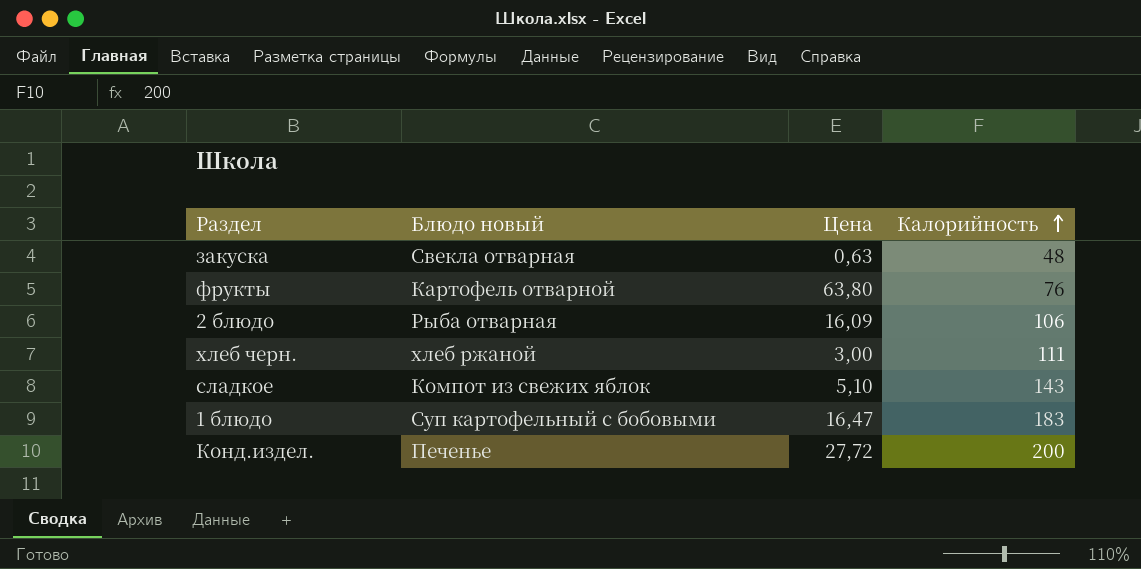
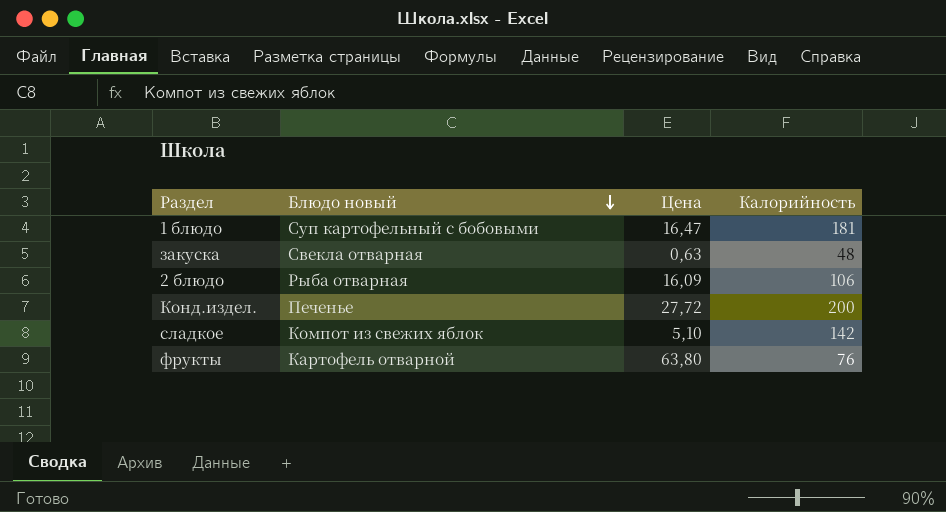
row order: Калорийность ascending -> Блюдо новый descending
row хлеб черн.: хлеб ржаной | 3,00 | 111 -> none
1 блюдо | Калорийность: 183 -> 181
сладкое | Калорийность: 143 -> 142

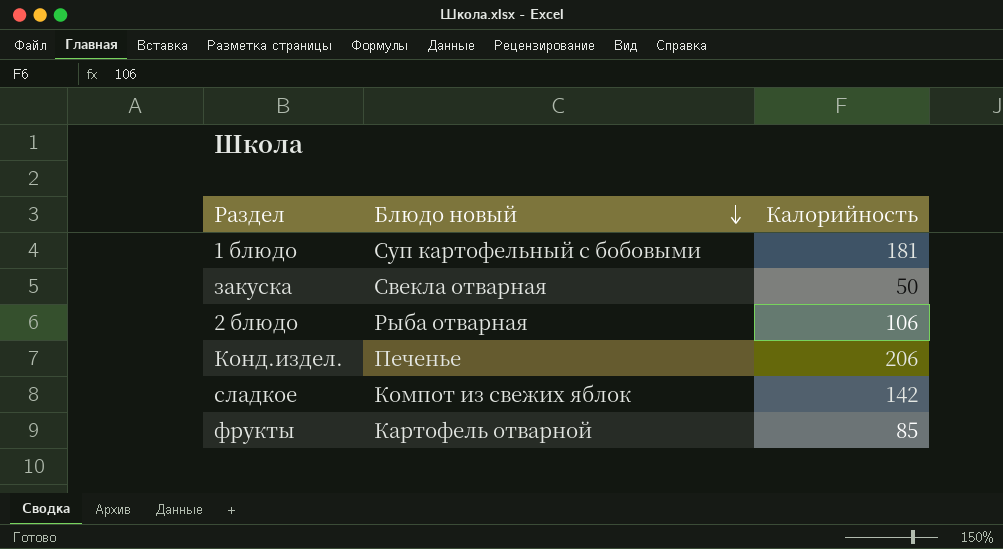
column Цена | position: 3 -> none
закуска | Калорийность: 48 -> 50
Конд.издел. | Калорийность: 200 -> 206
фрукты | Калорийность: 76 -> 85

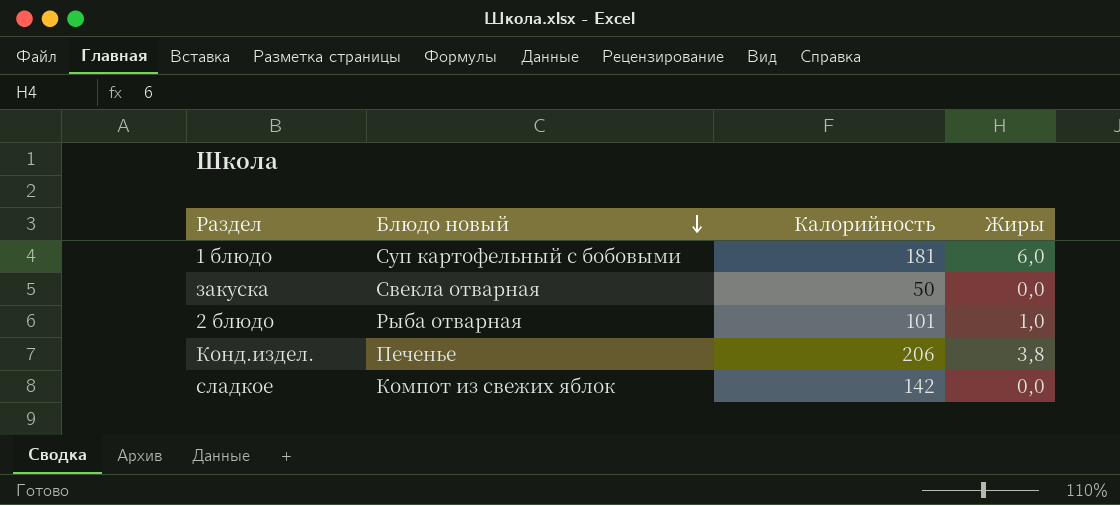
column Жиры | position: none -> 4
row фрукты: Картофель отварной | 85 -> none
2 блюдо | Калорийность: 106 -> 101

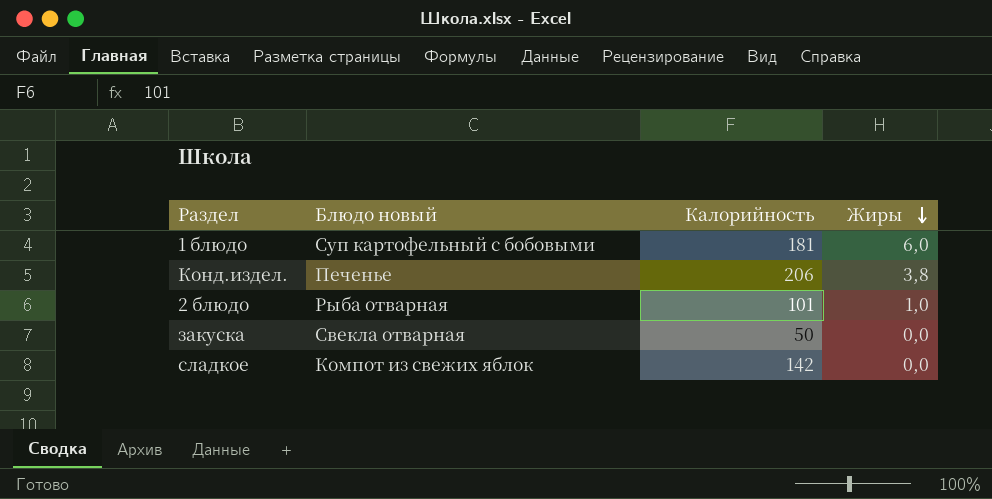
row order: Блюдо новый descending -> Жиры descending

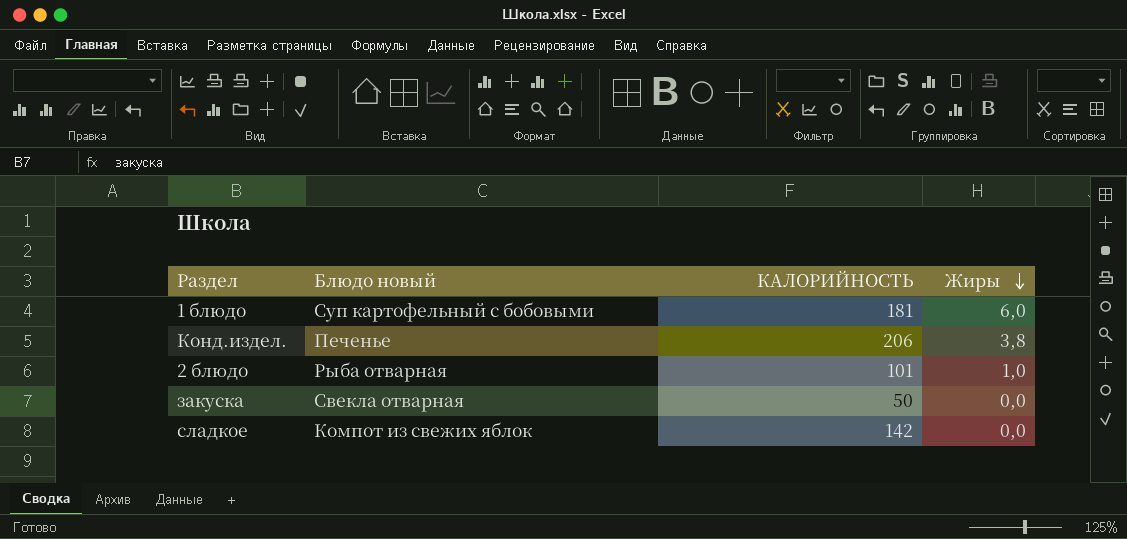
column name: Калорийность -> КАЛОРИЙНОСТЬ

